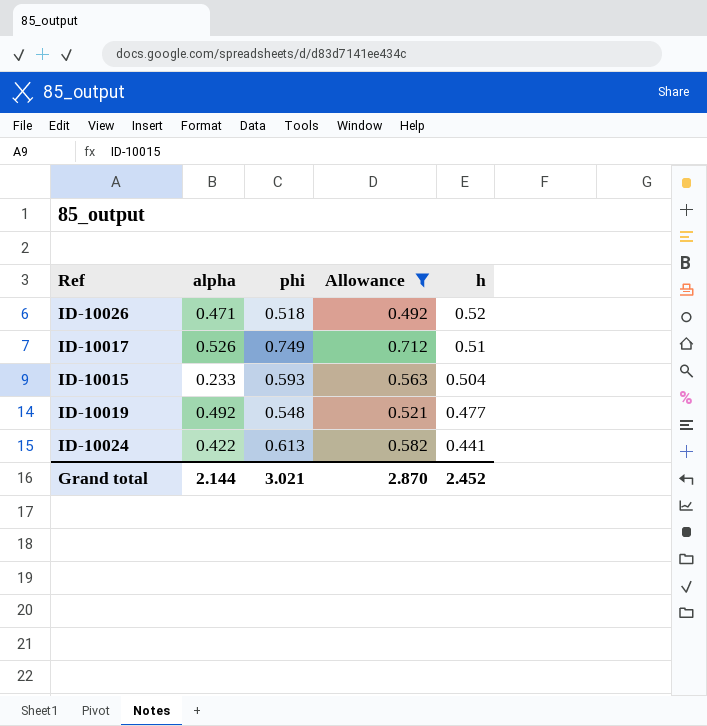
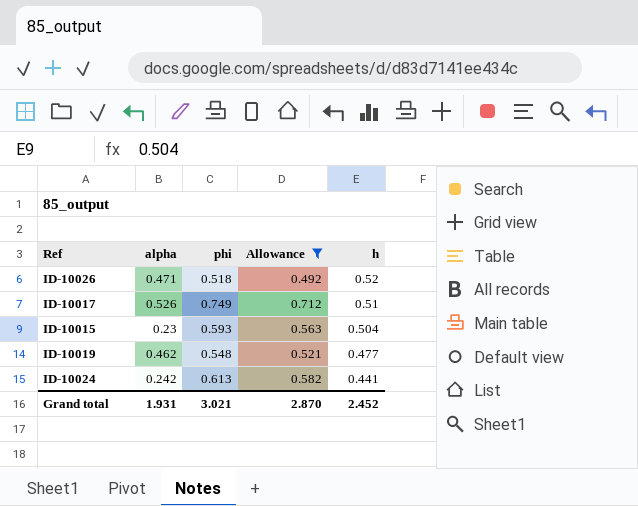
ID-10015 | alpha: 0.233 -> 0.23
ID-10019 | alpha: 0.492 -> 0.462
ID-10024 | alpha: 0.422 -> 0.242
Grand total | alpha: 2.144 -> 1.931

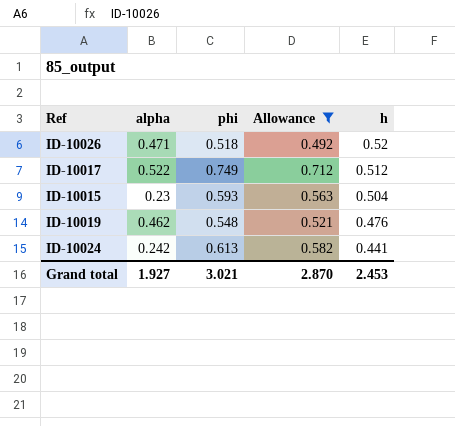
ID-10017 | alpha: 0.526 -> 0.522
ID-10017 | h: 0.51 -> 0.512
ID-10019 | h: 0.477 -> 0.476
Grand total | alpha: 1.931 -> 1.927
Grand total | h: 2.452 -> 2.453

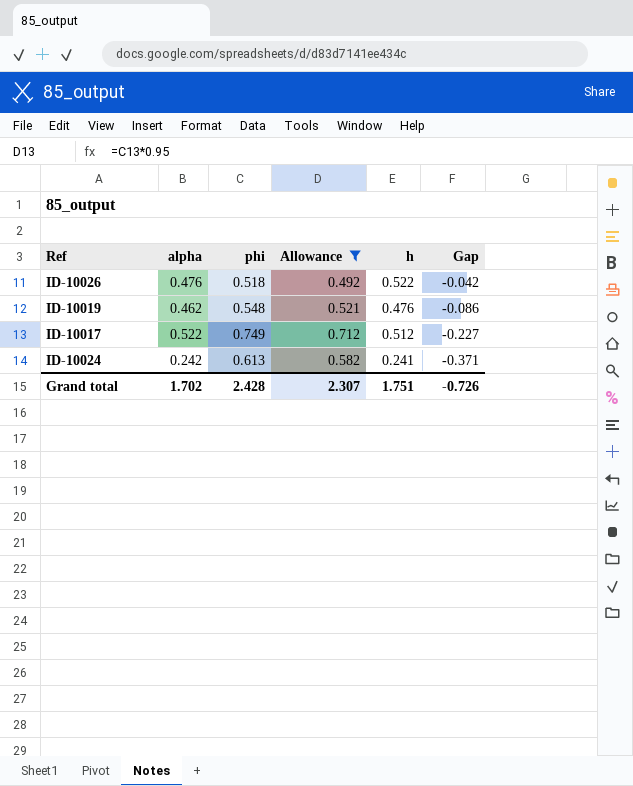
row order: h descending -> Gap descending
column Gap | formula: none -> [alpha] - [phi]
row ID-10015: 0.23 | 0.593 | 0.563 | 0.504 -> none
ID-10026 | alpha: 0.471 -> 0.476
ID-10026 | h: 0.52 -> 0.522
ID-10024 | h: 0.441 -> 0.241
Grand total | alpha: 1.927 -> 1.702
Grand total | phi: 3.021 -> 2.428
Grand total | Allowance: 2.870 -> 2.307
Grand total | h: 2.453 -> 1.751

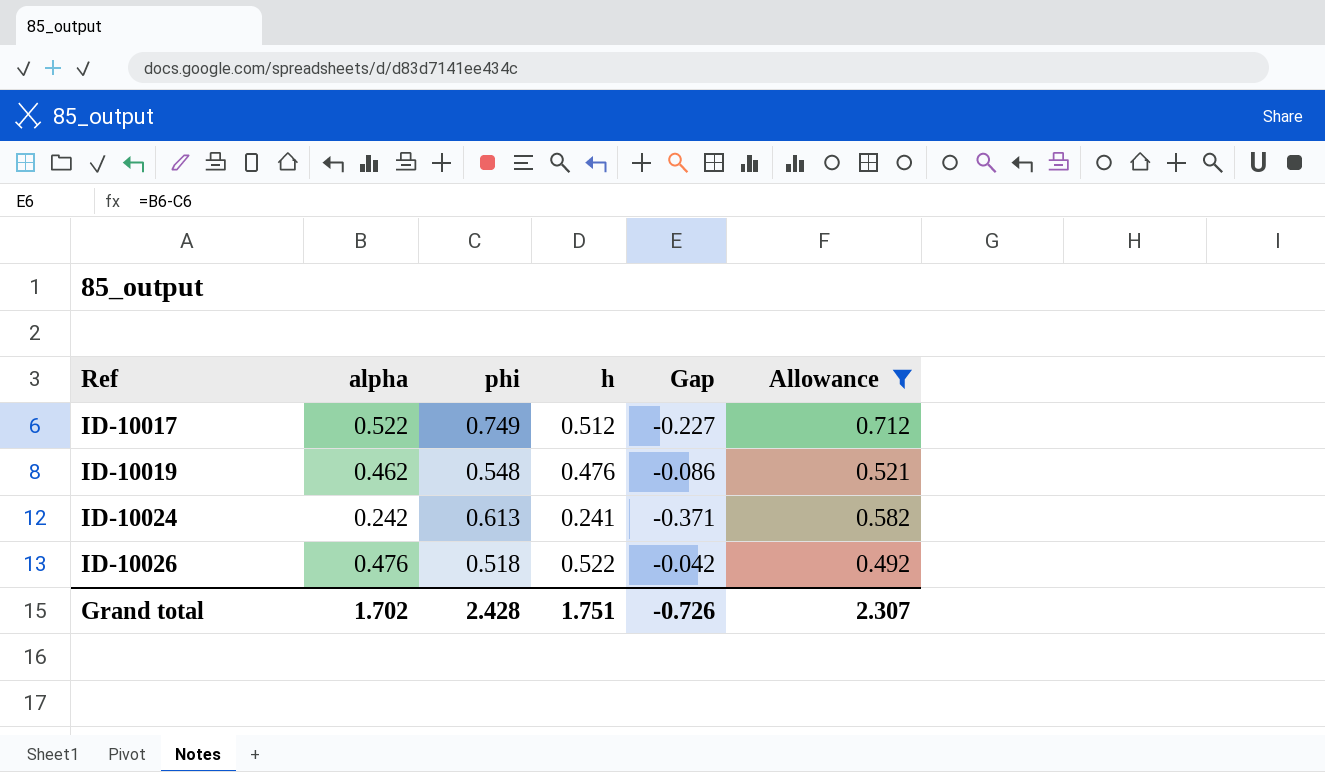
row order: Gap descending -> Ref ascending
column Allowance | position: 4 -> 6

